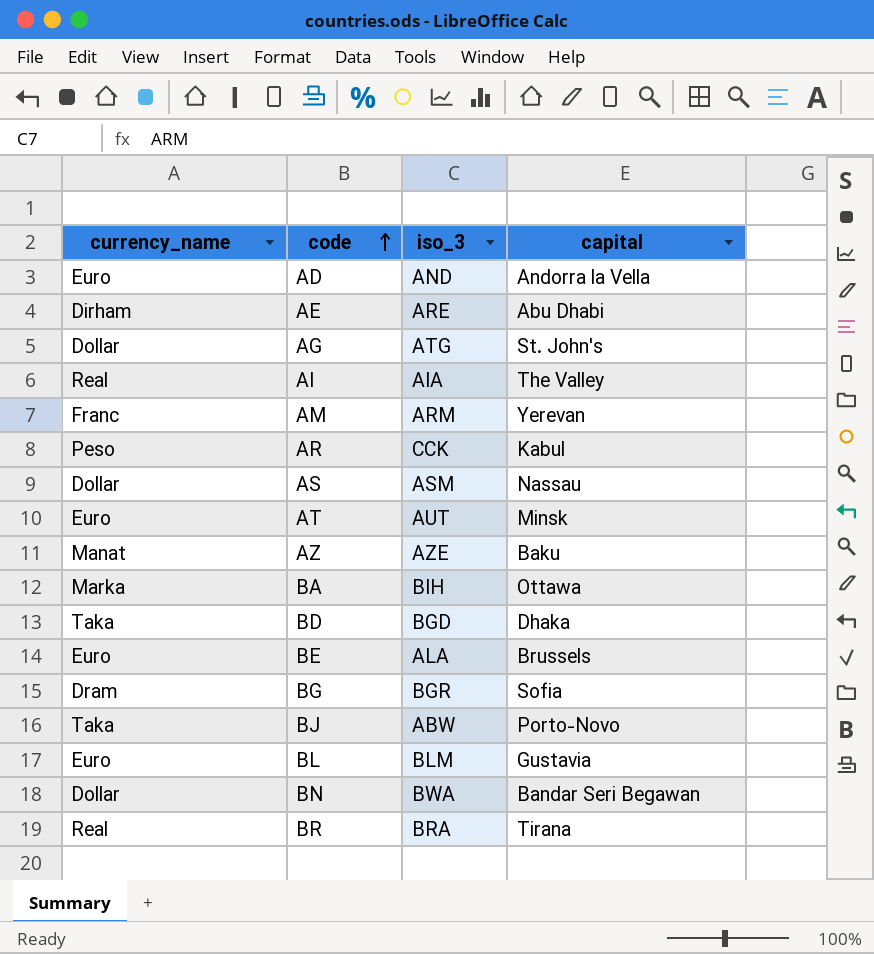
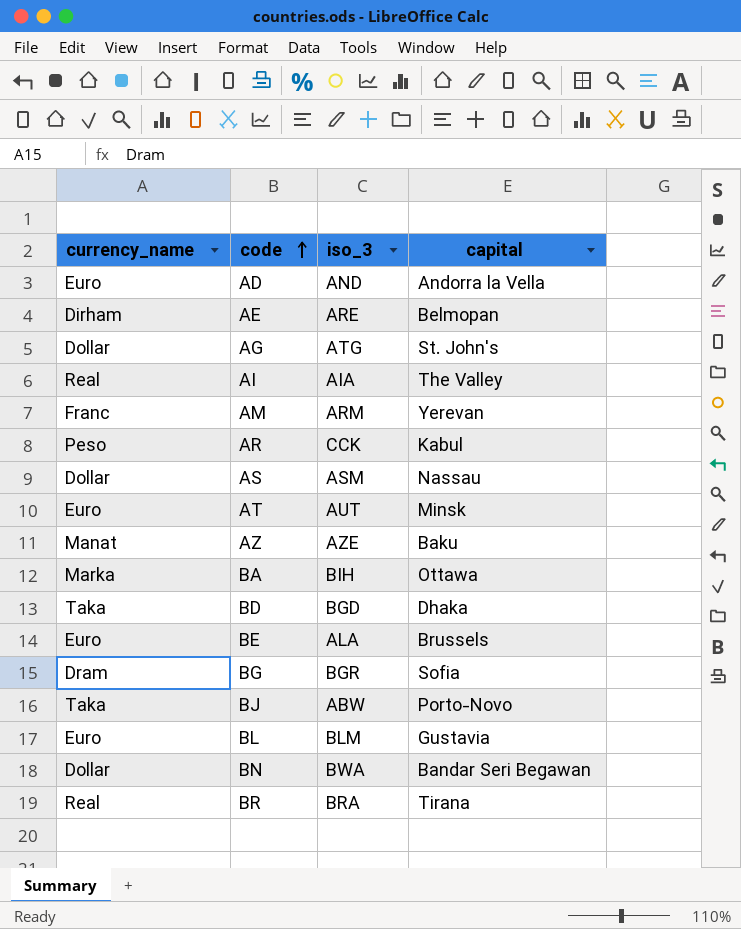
AE | capital: Abu Dhabi -> Belmopan

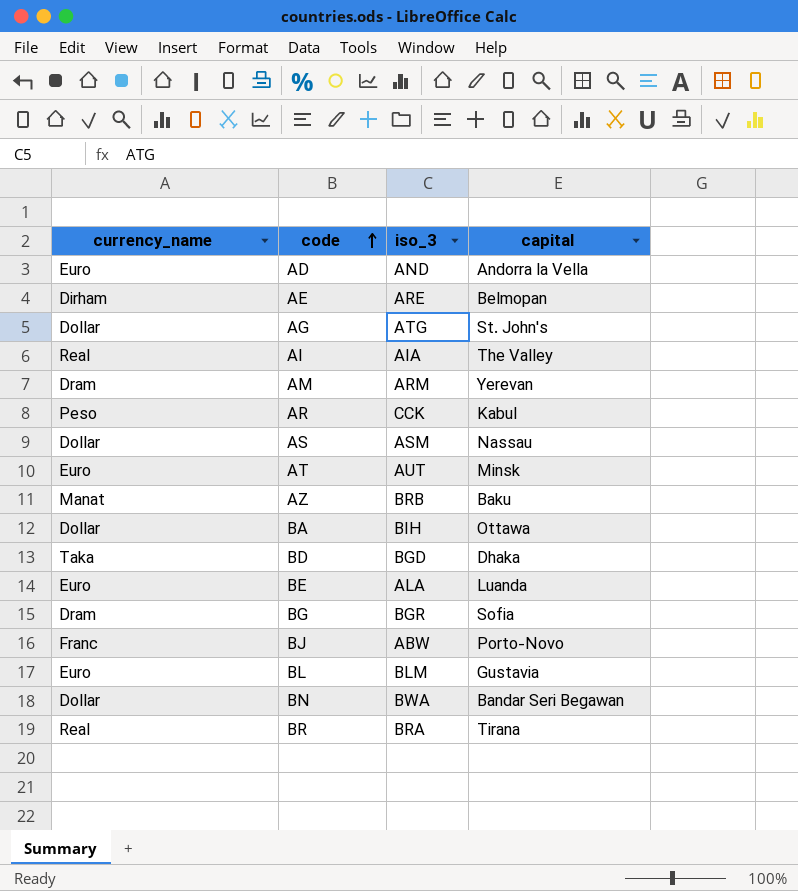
AM | currency_name: Franc -> Dram
AZ | iso_3: AZE -> BRB
BA | currency_name: Marka -> Dollar
BE | capital: Brussels -> Luanda
BJ | currency_name: Taka -> Franc

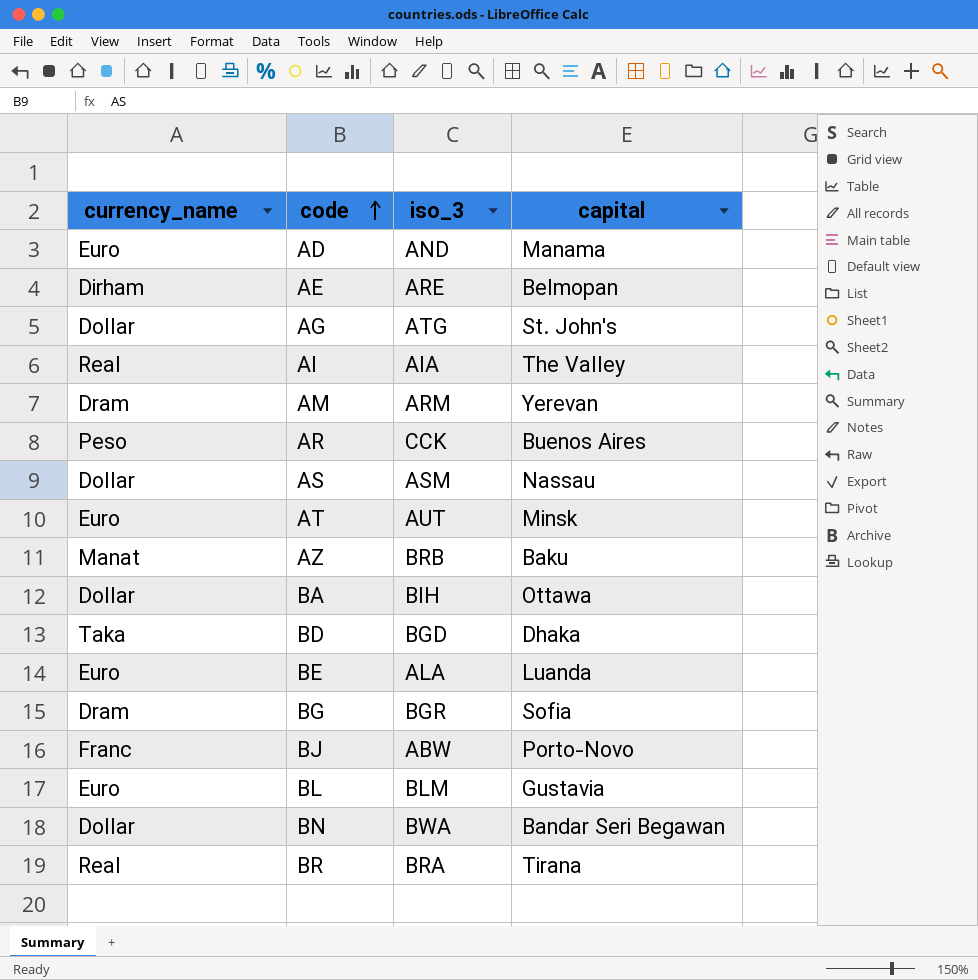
AD | capital: Andorra la Vella -> Manama
AR | capital: Kabul -> Buenos Aires

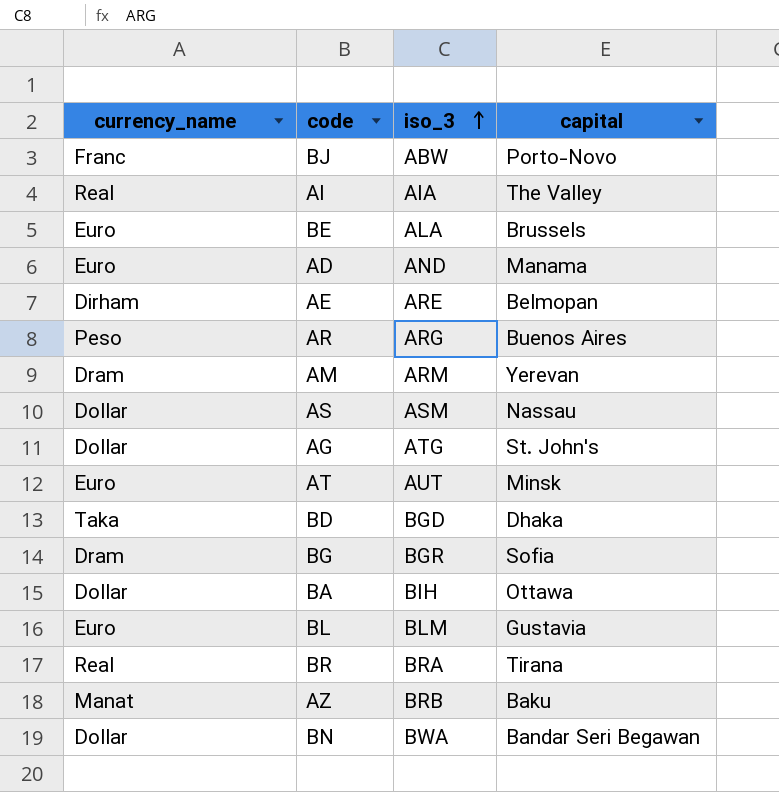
row order: code ascending -> iso_3 ascending
BE | capital: Luanda -> Brussels
AR | iso_3: CCK -> ARG

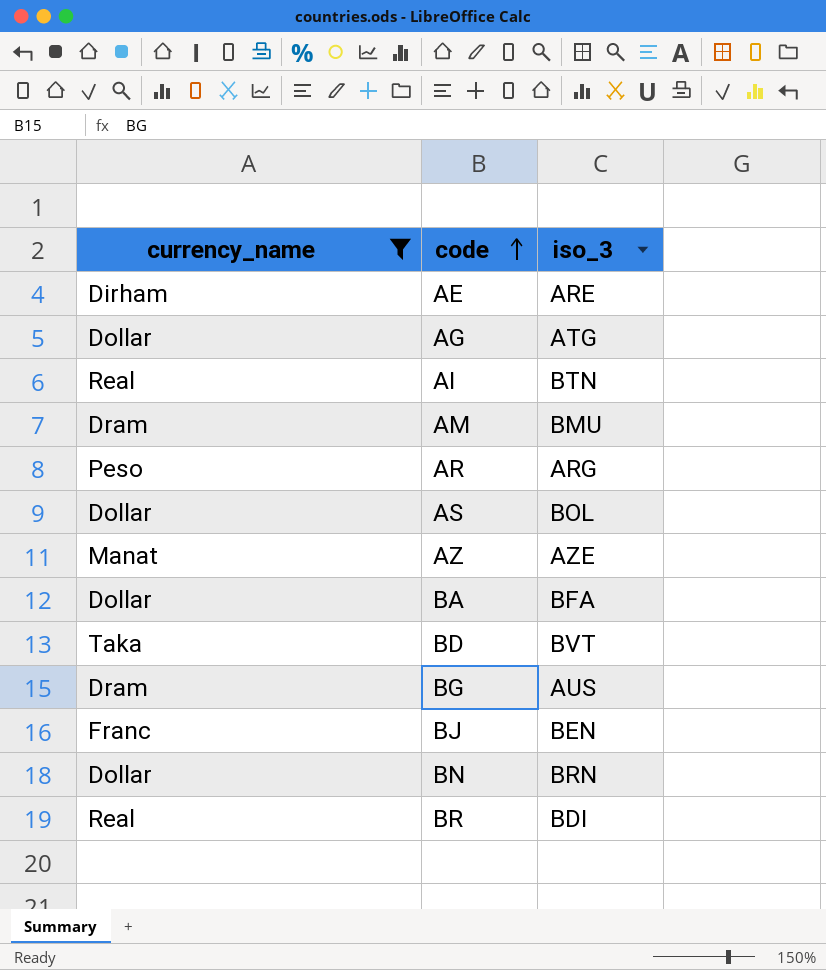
filter: none -> currency_name != Euro
row order: iso_3 ascending -> code ascending
column capital | position: 4 -> none
AI | iso_3: AIA -> BTN
AM | iso_3: ARM -> BMU
AS | iso_3: ASM -> BOL
AZ | iso_3: BRB -> AZE
BA | iso_3: BIH -> BFA
BD | iso_3: BGD -> BVT
BG | iso_3: BGR -> AUS
BJ | iso_3: ABW -> BEN
BN | iso_3: BWA -> BRN
BR | iso_3: BRA -> BDI

